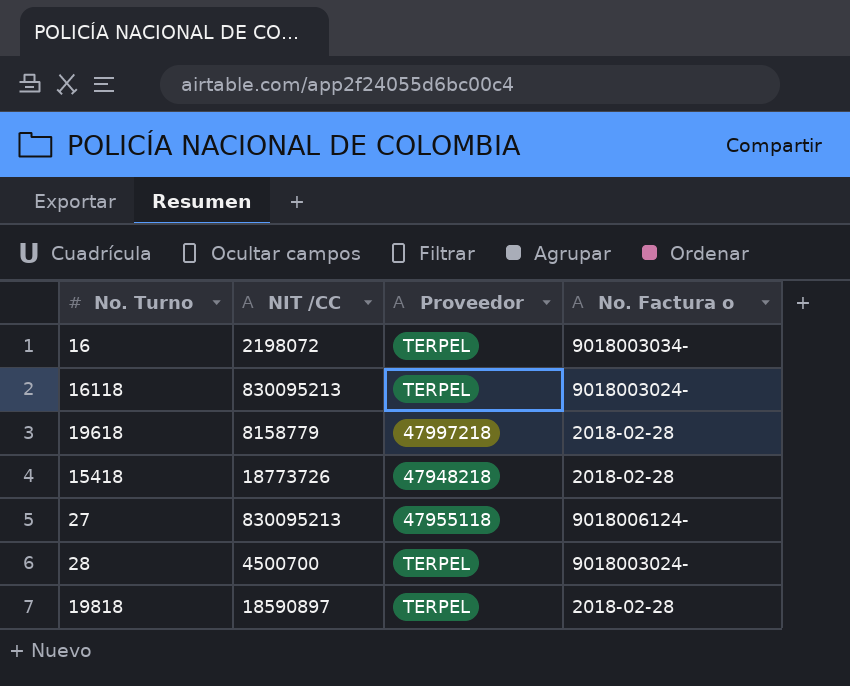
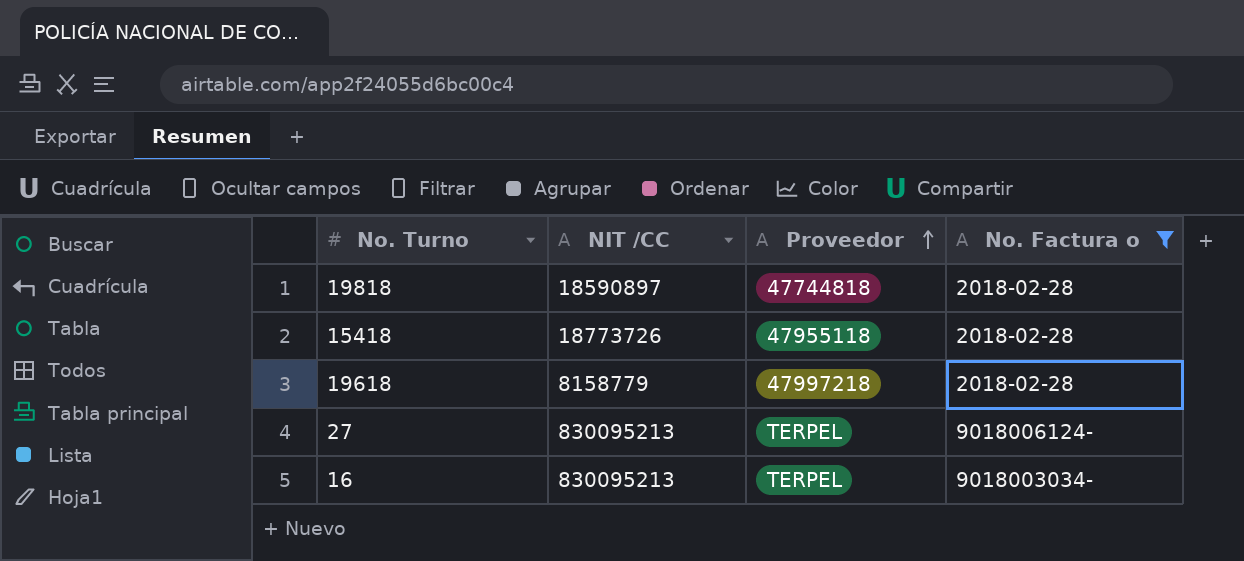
filter: none -> No. Factura o != 9018003024-
row order: none -> Proveedor ascending
19818 | Proveedor: TERPEL -> 47744818
15418 | Proveedor: 47948218 -> 47955118
27 | Proveedor: 47955118 -> TERPEL
16 | NIT /CC: 2198072 -> 830095213

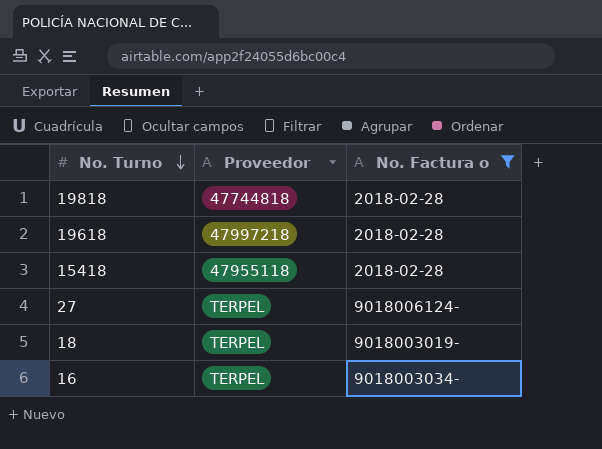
row order: Proveedor ascending -> No. Turno descending
column NIT /CC | position: 2 -> none
row 18: none -> TERPEL | 9018003019-

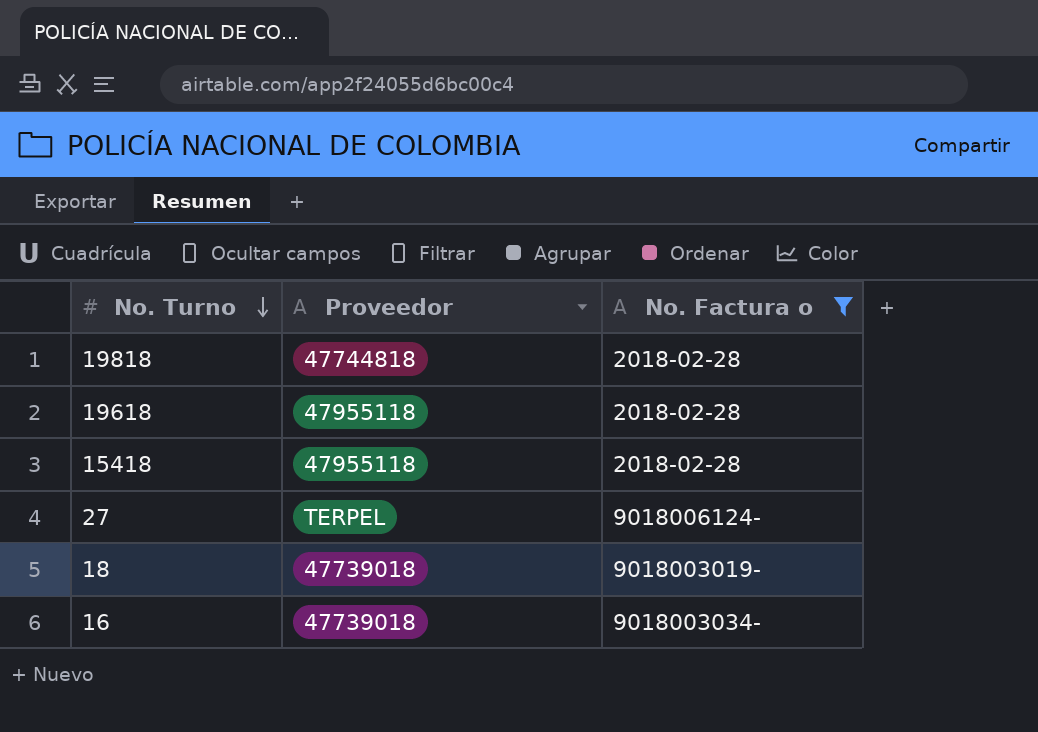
19618 | Proveedor: 47997218 -> 47955118
18 | Proveedor: TERPEL -> 47739018
16 | Proveedor: TERPEL -> 47739018

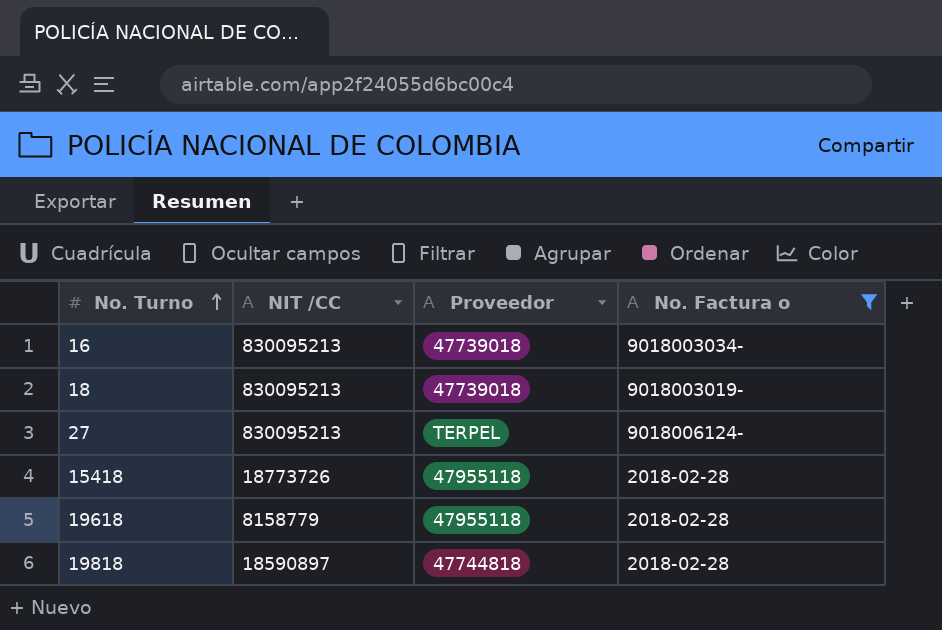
row order: No. Turno descending -> No. Turno ascending
column NIT /CC | position: none -> 2

